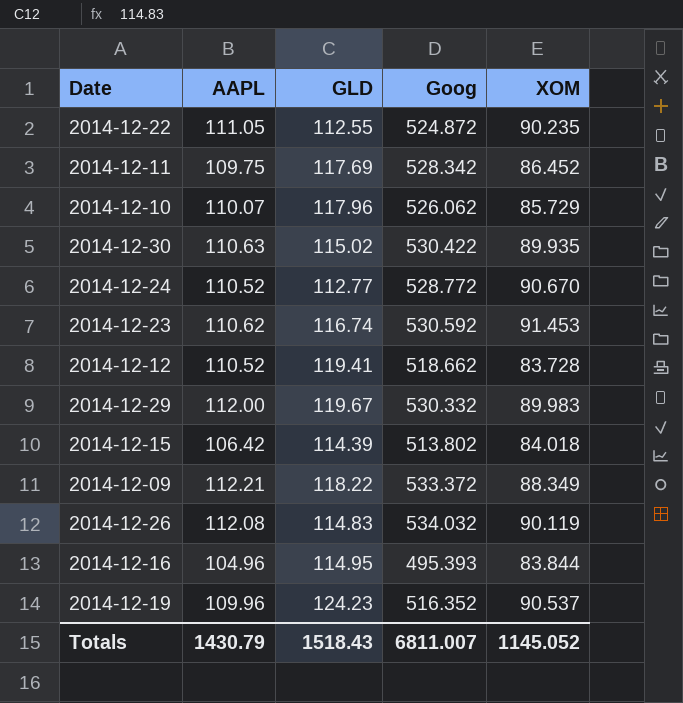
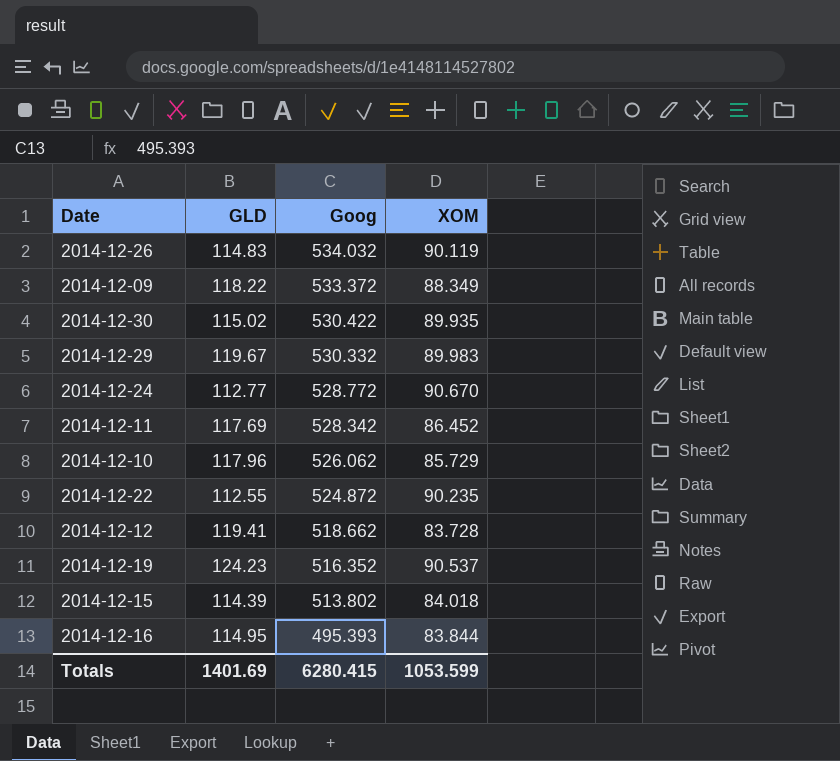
row order: none -> Goog descending
column AAPL | position: 2 -> none
row 2014-12-23: 110.62 | 116.74 | 530.592 | 91.453 -> none
Totals | GLD: 1518.43 -> 1401.69
Totals | Goog: 6811.007 -> 6280.415
Totals | XOM: 1145.052 -> 1053.599

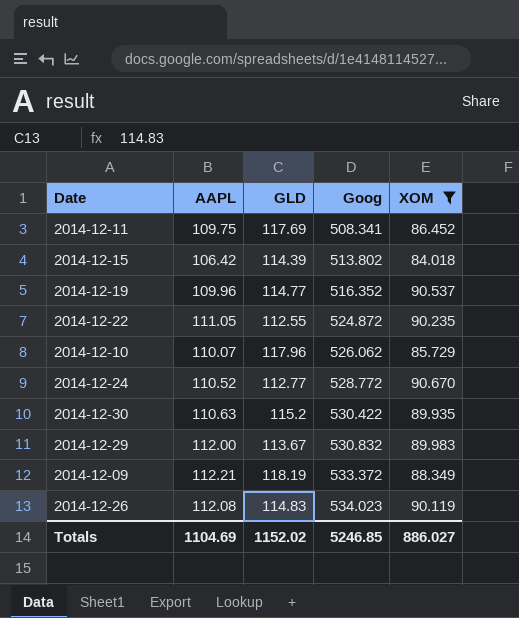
filter: none -> XOM >= 84.018
row order: Goog descending -> Goog ascending
column AAPL | position: none -> 2
2014-12-11 | Goog: 528.342 -> 508.341
2014-12-19 | GLD: 124.23 -> 114.77
2014-12-30 | GLD: 115.02 -> 115.2
2014-12-29 | GLD: 119.67 -> 113.67
2014-12-29 | Goog: 530.332 -> 530.832
2014-12-09 | GLD: 118.22 -> 118.19
2014-12-26 | Goog: 534.032 -> 534.023
Totals | GLD: 1401.69 -> 1152.02
Totals | Goog: 6280.415 -> 5246.85
Totals | XOM: 1053.599 -> 886.027

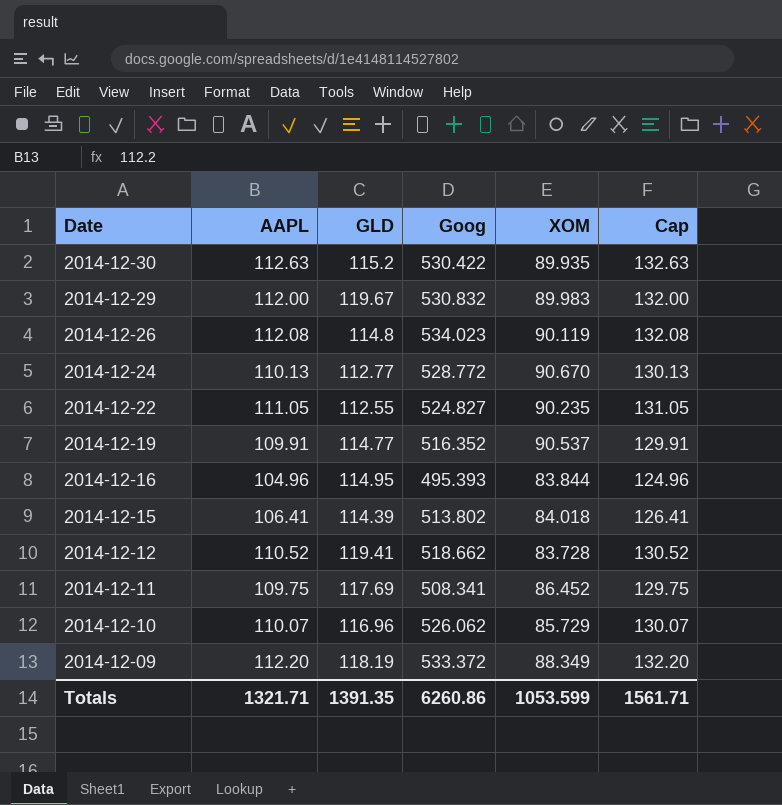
filter: XOM >= 84.018 -> none
row order: Goog ascending -> Date descending
column Cap | formula: none -> [AAPL] + 20
2014-12-30 | AAPL: 110.63 -> 112.63
2014-12-29 | GLD: 113.67 -> 119.67
2014-12-26 | GLD: 114.83 -> 114.8
2014-12-24 | AAPL: 110.52 -> 110.13
2014-12-22 | Goog: 524.872 -> 524.827
2014-12-19 | AAPL: 109.96 -> 109.91
2014-12-15 | AAPL: 106.42 -> 106.41
2014-12-10 | GLD: 117.96 -> 116.96
2014-12-09 | AAPL: 112.21 -> 112.20
Totals | AAPL: 1104.69 -> 1321.71
Totals | GLD: 1152.02 -> 1391.35
Totals | Goog: 5246.85 -> 6260.86
Totals | XOM: 886.027 -> 1053.599

